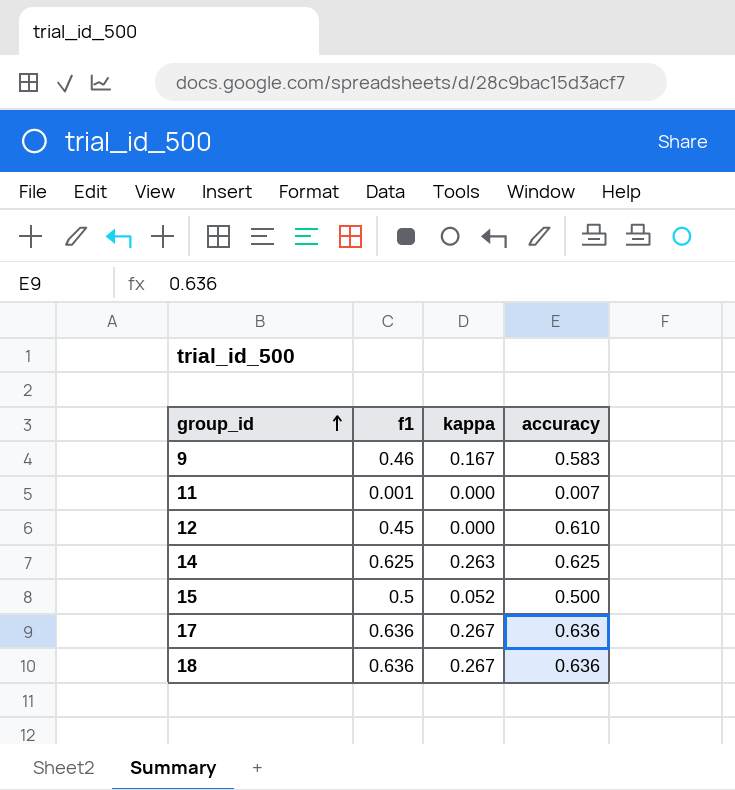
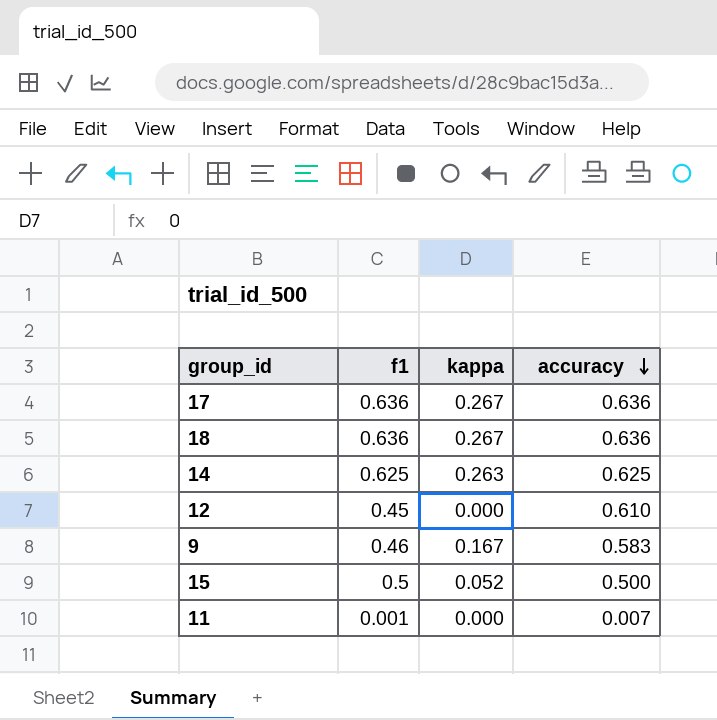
row order: group_id ascending -> accuracy descending

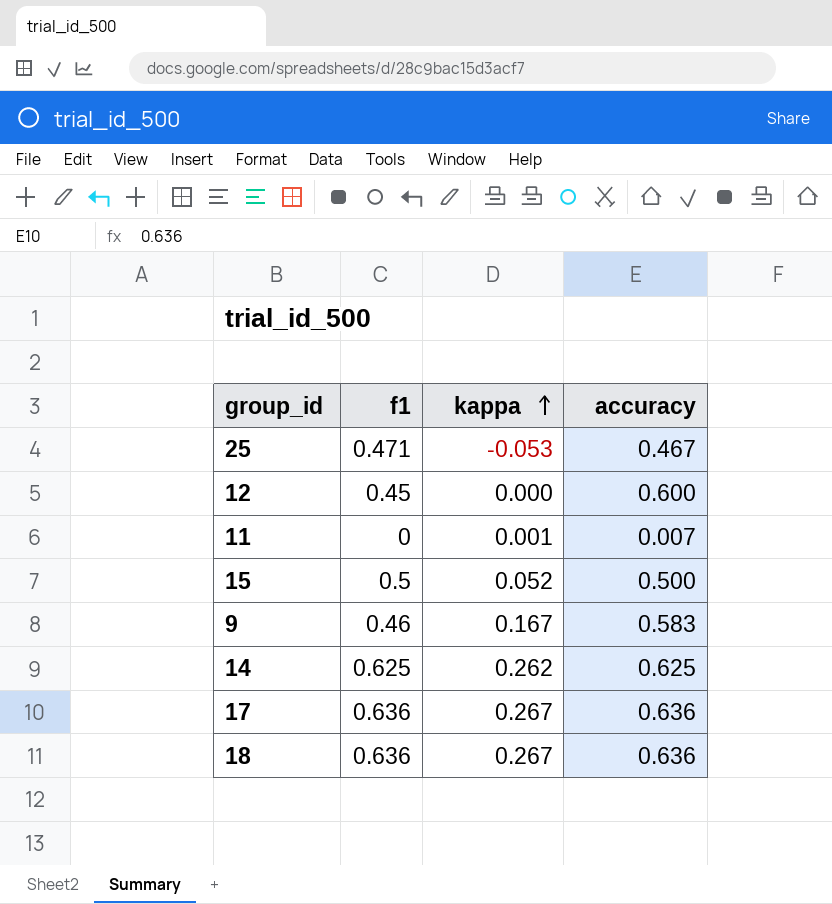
row order: accuracy descending -> kappa ascending
row 25: none -> 0.471 | -0.053 | 0.467
12 | accuracy: 0.610 -> 0.600
11 | f1: 0.001 -> 0
11 | kappa: 0.000 -> 0.001
14 | kappa: 0.263 -> 0.262

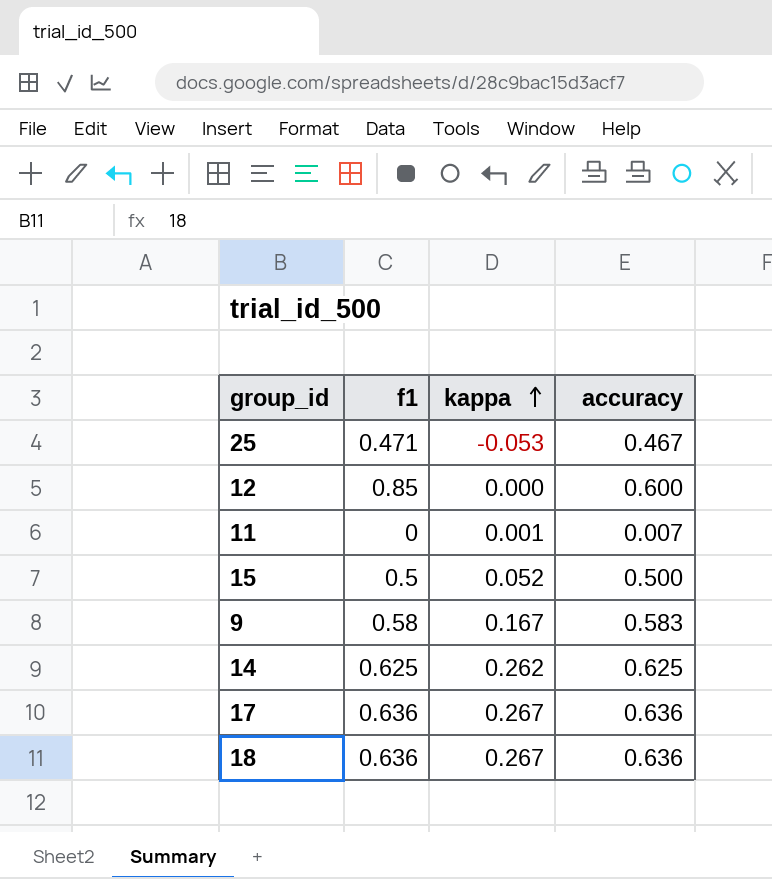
12 | f1: 0.45 -> 0.85
9 | f1: 0.46 -> 0.58

